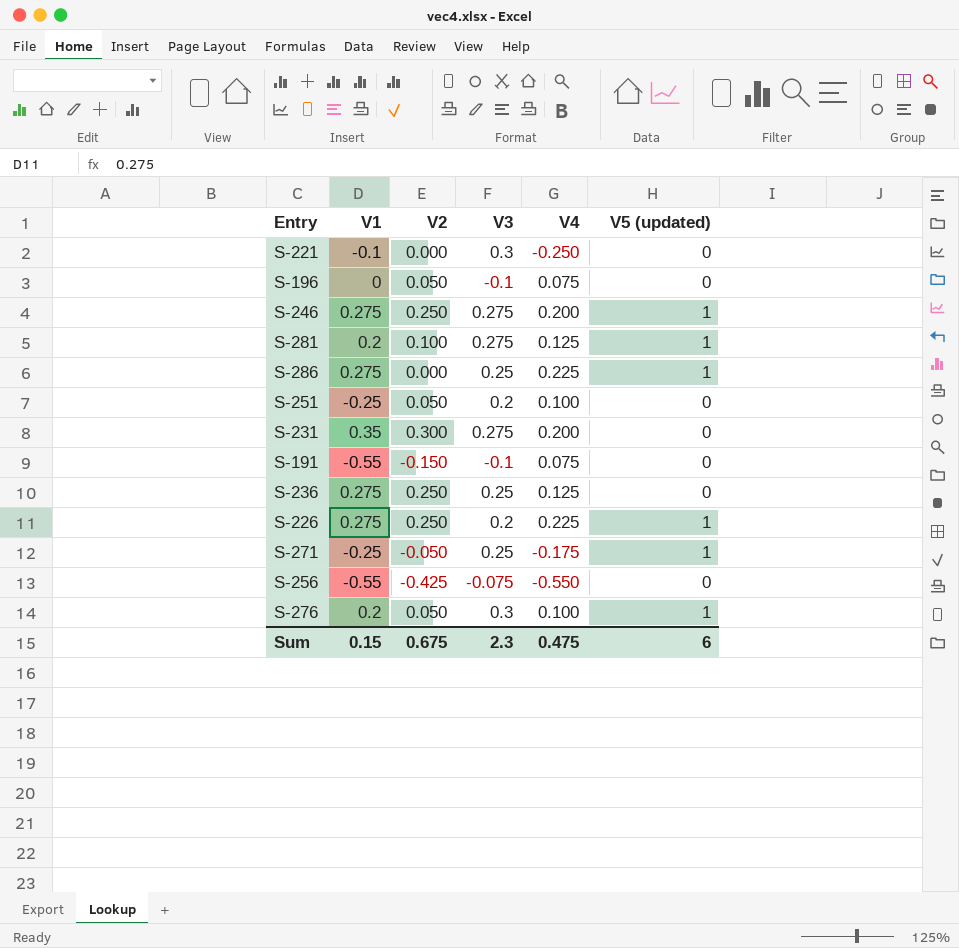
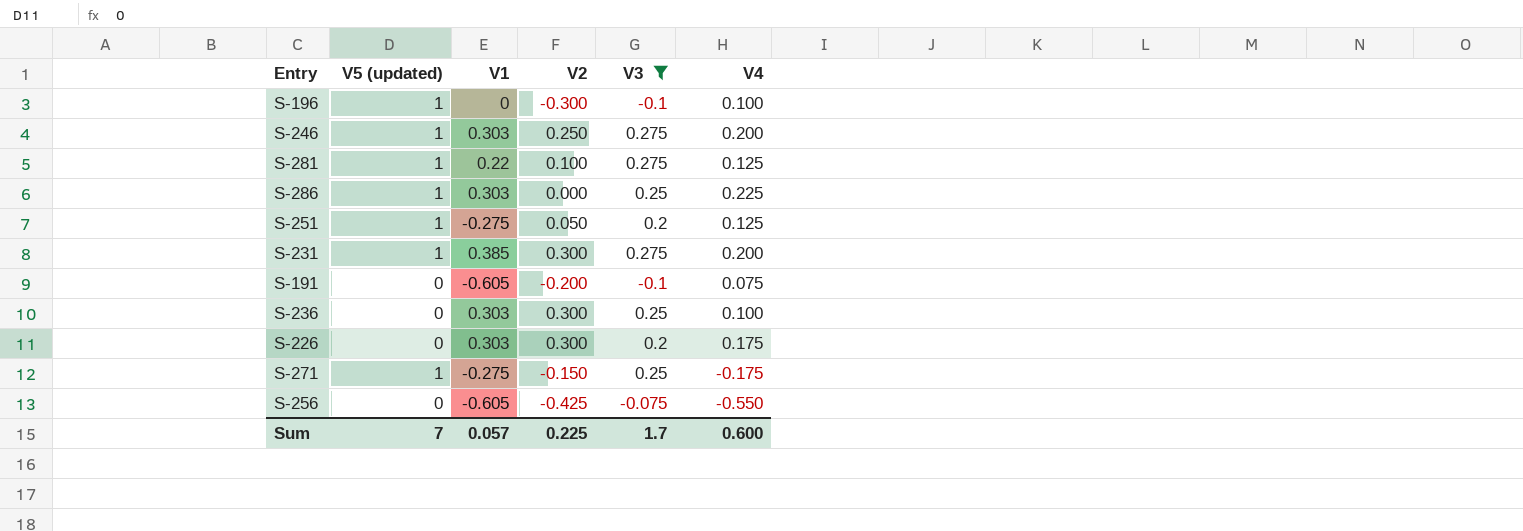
filter: none -> V3 != 0.3
column V5 (updated) | position: 6 -> 2
S-196 | V5 (updated): 0 -> 1
S-196 | V2: 0.050 -> -0.300
S-196 | V4: 0.075 -> 0.100
S-246 | V1: 0.275 -> 0.303
S-281 | V1: 0.2 -> 0.22
S-286 | V1: 0.275 -> 0.303
S-251 | V5 (updated): 0 -> 1
S-251 | V1: -0.25 -> -0.275
S-251 | V4: 0.100 -> 0.125
S-231 | V5 (updated): 0 -> 1
S-231 | V1: 0.35 -> 0.385
S-191 | V1: -0.55 -> -0.605
S-191 | V2: -0.150 -> -0.200
S-236 | V1: 0.275 -> 0.303
S-236 | V2: 0.250 -> 0.300
S-236 | V4: 0.125 -> 0.100
S-226 | V5 (updated): 1 -> 0
S-226 | V1: 0.275 -> 0.303
S-226 | V2: 0.250 -> 0.300
S-226 | V4: 0.225 -> 0.175
S-271 | V1: -0.25 -> -0.275
S-271 | V2: -0.050 -> -0.150
S-256 | V1: -0.55 -> -0.605
Sum | V5 (updated): 6 -> 7
Sum | V1: 0.15 -> 0.057
Sum | V2: 0.675 -> 0.225
Sum | V3: 2.3 -> 1.7
Sum | V4: 0.475 -> 0.600

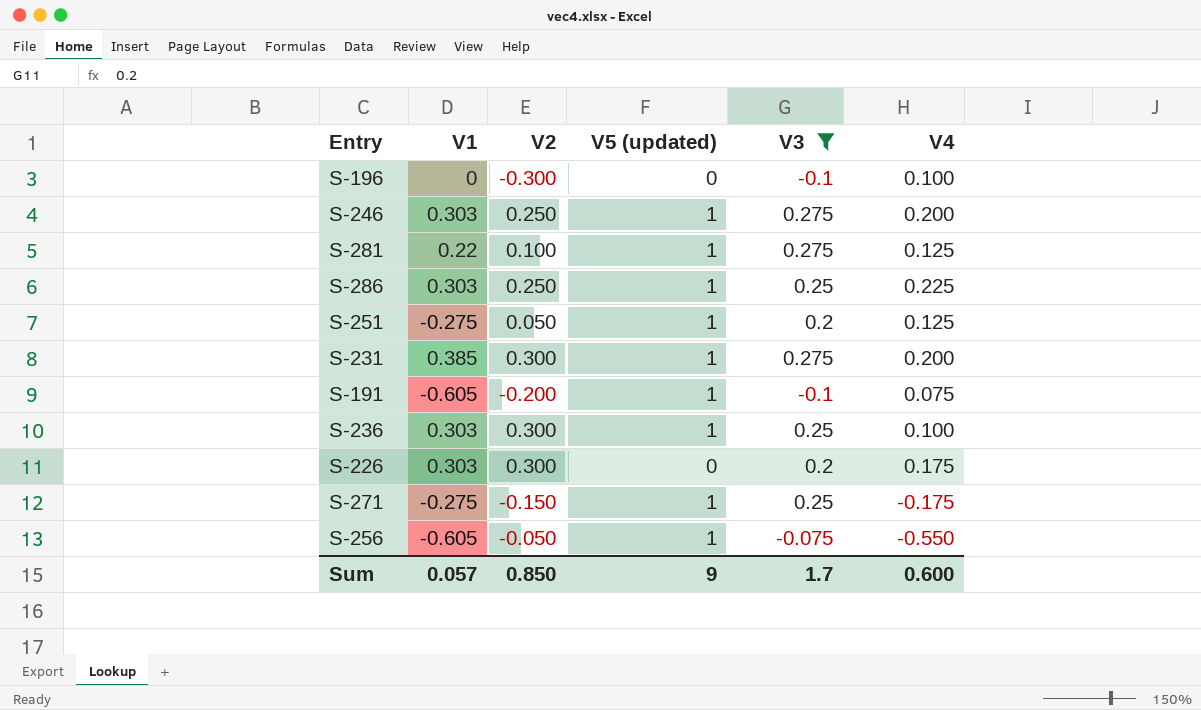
column V5 (updated) | position: 2 -> 4
S-196 | V5 (updated): 1 -> 0
S-286 | V2: 0.000 -> 0.250
S-191 | V5 (updated): 0 -> 1
S-236 | V5 (updated): 0 -> 1
S-256 | V2: -0.425 -> -0.050
S-256 | V5 (updated): 0 -> 1
Sum | V2: 0.225 -> 0.850
Sum | V5 (updated): 7 -> 9

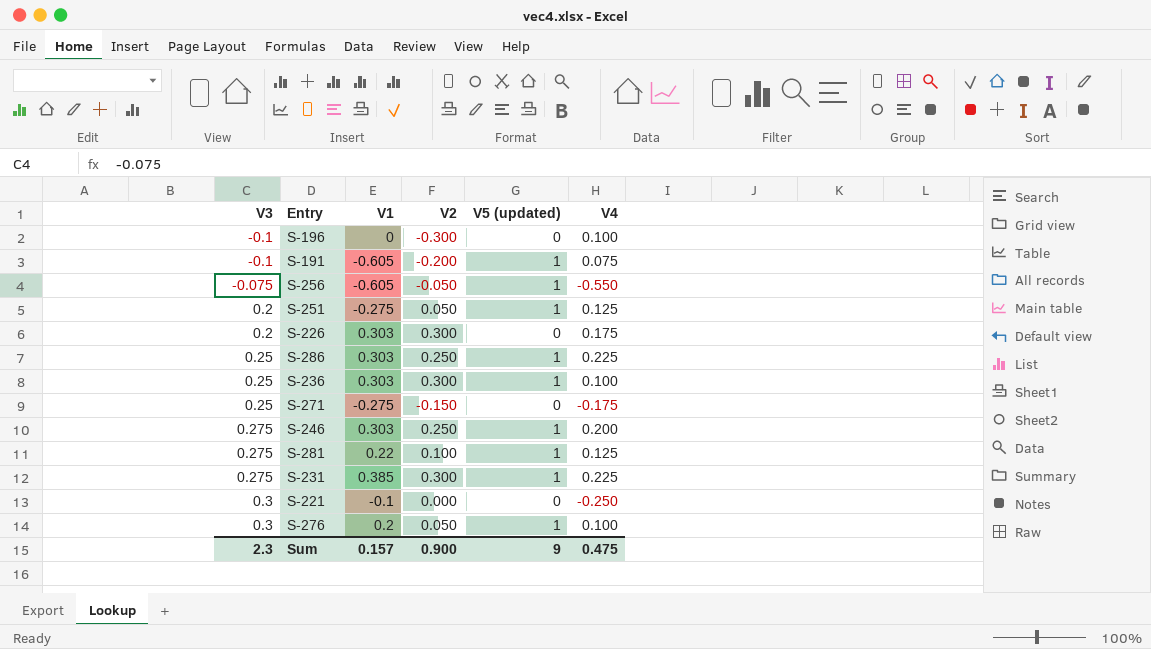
filter: V3 != 0.3 -> none
row order: none -> V3 ascending
column V3 | position: 5 -> 1
S-271 | V5 (updated): 1 -> 0
S-231 | V4: 0.200 -> 0.225
Sum | V3: 1.7 -> 2.3
Sum | V1: 0.057 -> 0.157
Sum | V2: 0.850 -> 0.900
Sum | V4: 0.600 -> 0.475

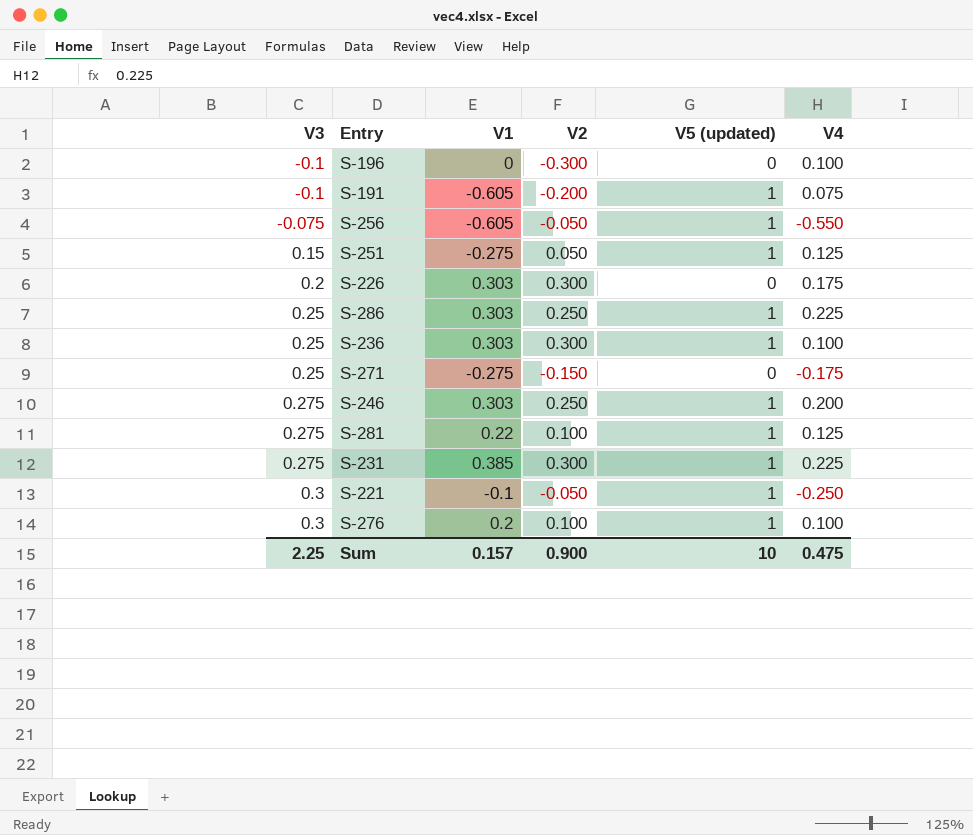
S-251 | V3: 0.2 -> 0.15
S-221 | V2: 0.000 -> -0.050
S-221 | V5 (updated): 0 -> 1
S-276 | V2: 0.050 -> 0.100
Sum | V3: 2.3 -> 2.25
Sum | V5 (updated): 9 -> 10

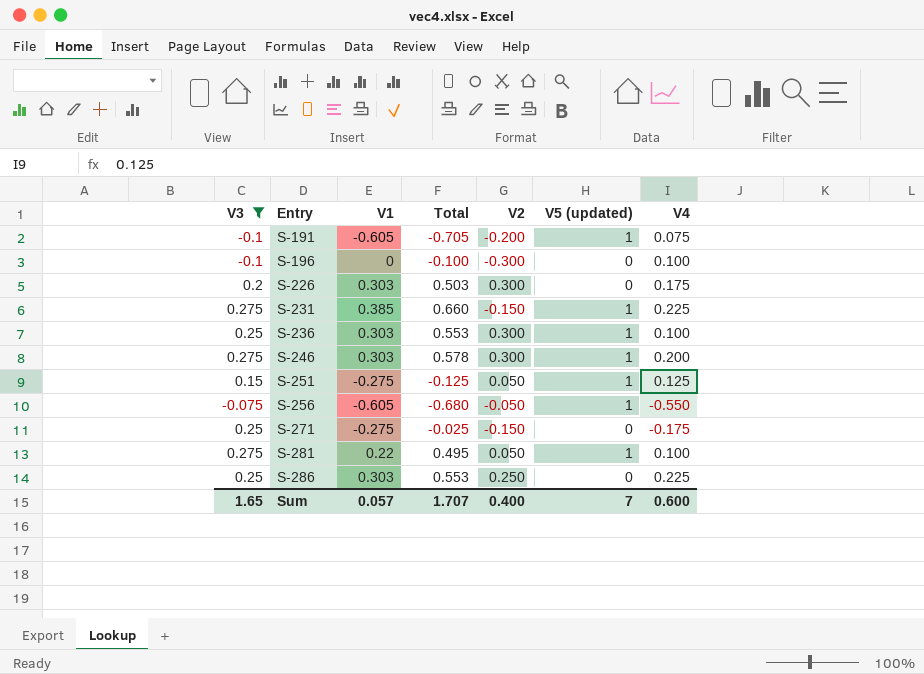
filter: none -> V3 != 0.3
row order: V3 ascending -> Entry ascending
column Total | formula: none -> [V3] + [V1]
S-231 | V2: 0.300 -> -0.150
S-246 | V2: 0.250 -> 0.300
S-281 | V2: 0.100 -> 0.050
S-281 | V4: 0.125 -> 0.100
S-286 | V5 (updated): 1 -> 0
Sum | V3: 2.25 -> 1.65
Sum | V1: 0.157 -> 0.057
Sum | V2: 0.900 -> 0.400
Sum | V5 (updated): 10 -> 7
Sum | V4: 0.475 -> 0.600

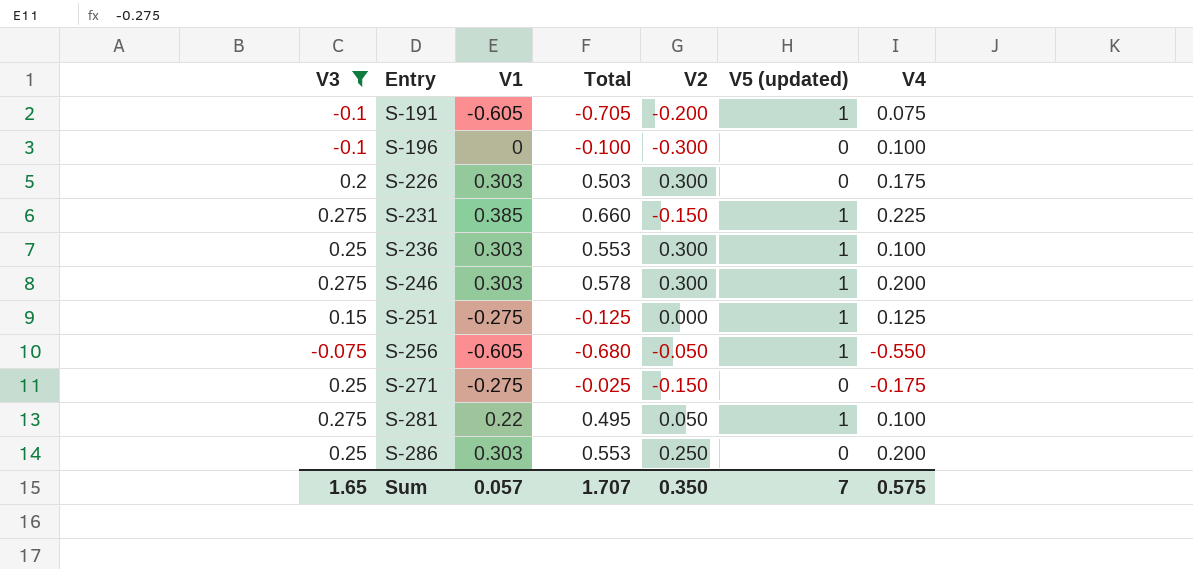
S-251 | V2: 0.050 -> 0.000
S-286 | V4: 0.225 -> 0.200
Sum | V2: 0.400 -> 0.350
Sum | V4: 0.600 -> 0.575

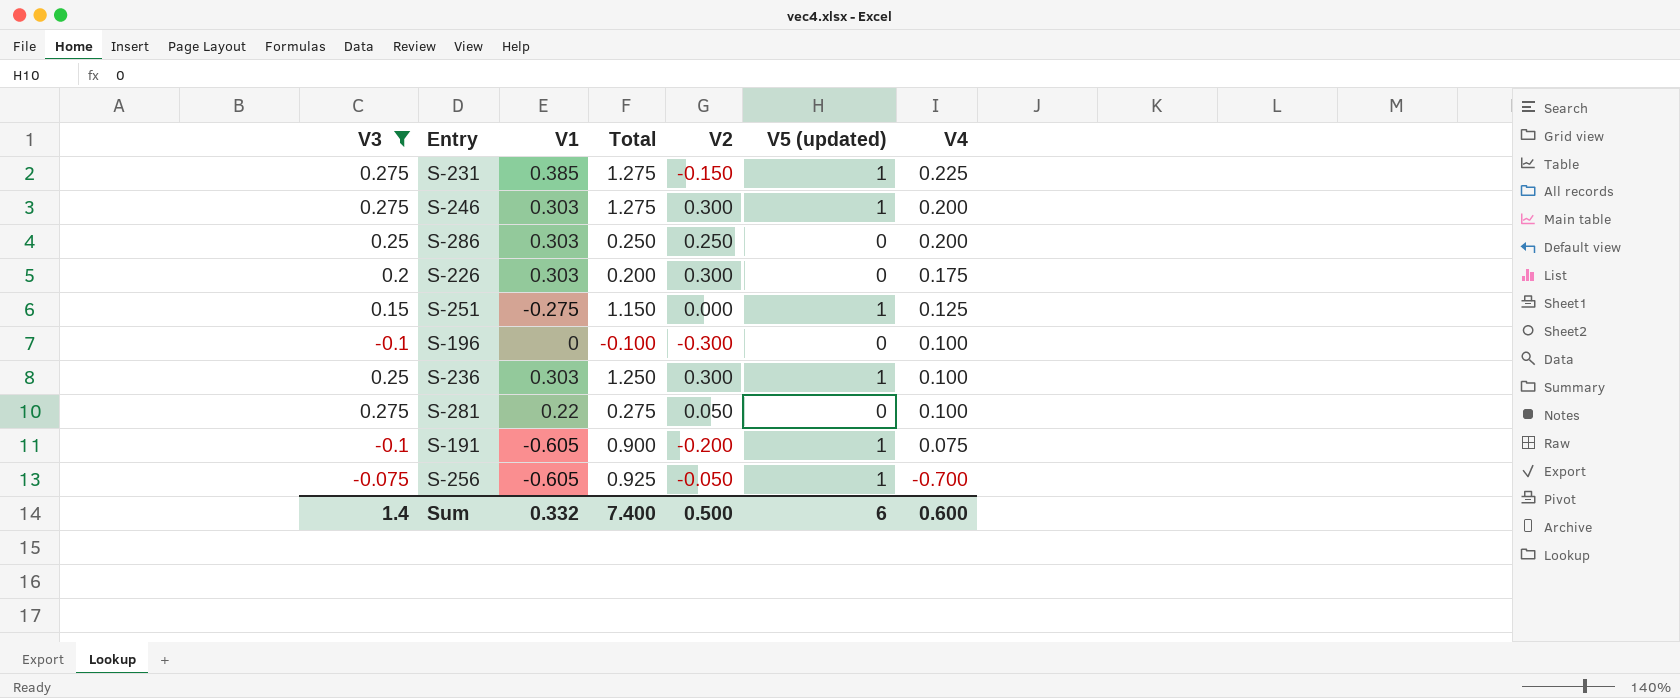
row order: Entry ascending -> V4 descending
column Total | formula: [V3] + [V1] -> [V3] + [V5 (updated)]
row S-271: 0.25 | -0.275 | -0.025 | -0.150 | 0 | -0.175 -> none
S-281 | V5 (updated): 1 -> 0
S-256 | V4: -0.550 -> -0.700
Sum | V3: 1.65 -> 1.4
Sum | V1: 0.057 -> 0.332
Sum | Total: 1.707 -> 7.400
Sum | V2: 0.350 -> 0.500
Sum | V5 (updated): 7 -> 6
Sum | V4: 0.575 -> 0.600

